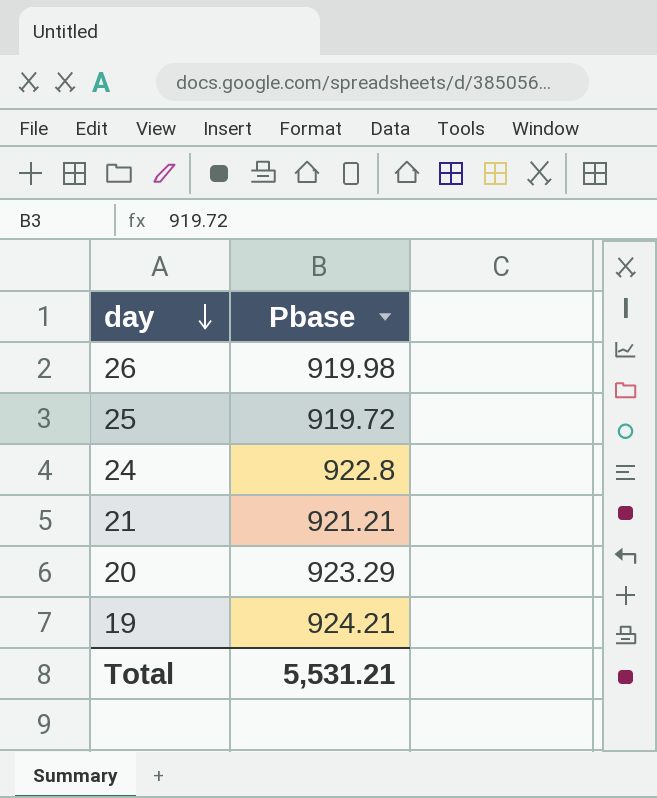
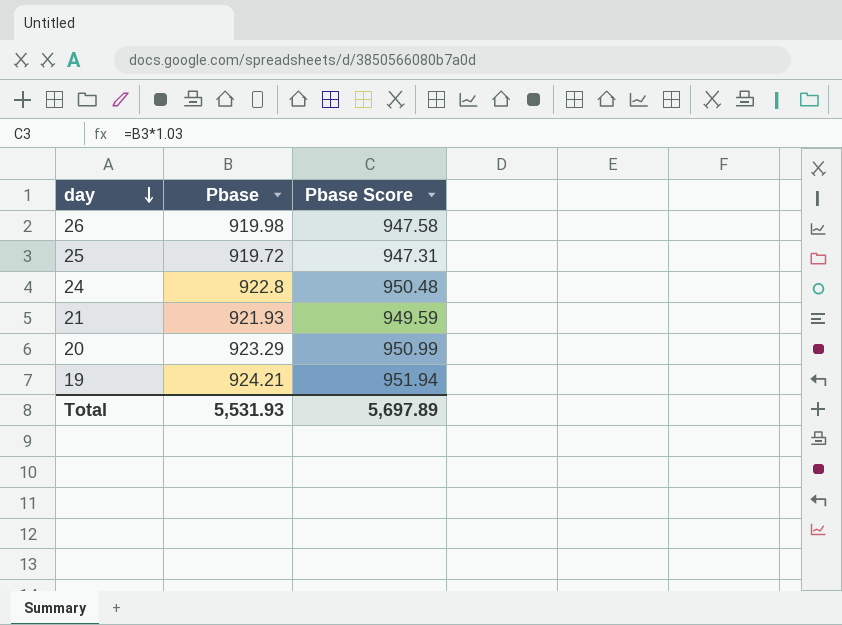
column Pbase Score | formula: none -> [Pbase] * 1.03
21 | Pbase: 921.21 -> 921.93
Total | Pbase: 5,531.21 -> 5,531.93

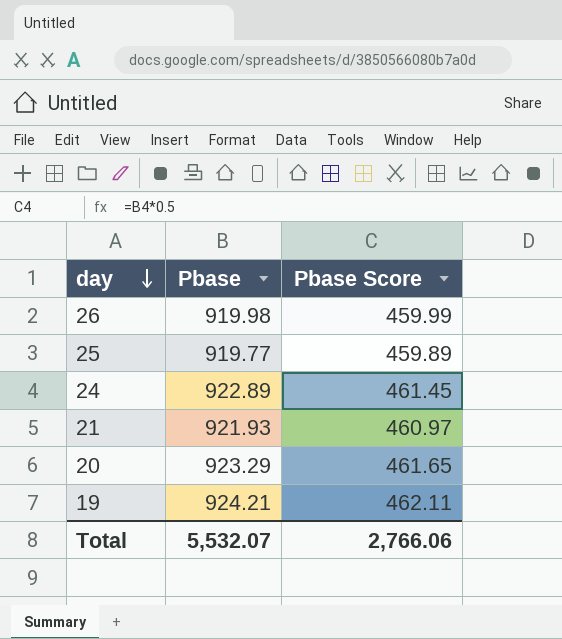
column Pbase Score | formula: [Pbase] * 1.03 -> [Pbase] * 0.5
25 | Pbase: 919.72 -> 919.77
24 | Pbase: 922.8 -> 922.89
Total | Pbase: 5,531.93 -> 5,532.07
Total | Pbase Score: 5,697.89 -> 2,766.06

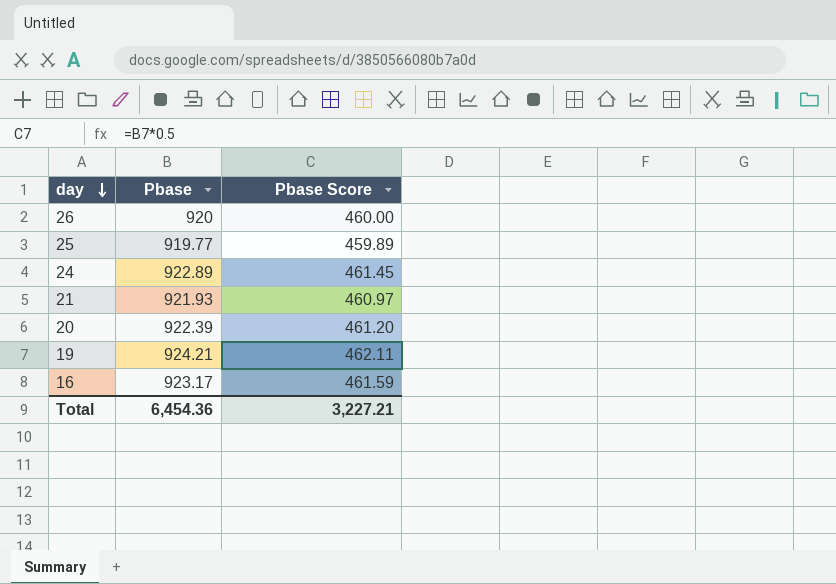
26 | Pbase: 919.98 -> 920
26 | Pbase Score: 459.99 -> 460.00
20 | Pbase: 923.29 -> 922.39
20 | Pbase Score: 461.65 -> 461.20
row 16: none -> 923.17 | 461.59
Total | Pbase: 5,532.07 -> 6,454.36
Total | Pbase Score: 2,766.06 -> 3,227.21

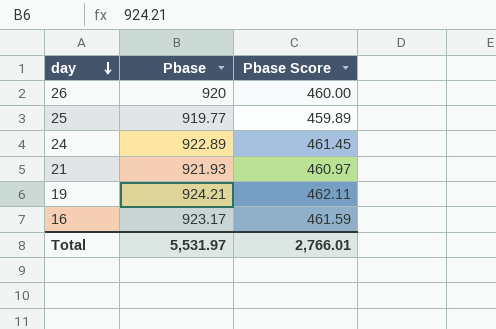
row 20: 922.39 | 461.20 -> none
Total | Pbase: 6,454.36 -> 5,531.97
Total | Pbase Score: 3,227.21 -> 2,766.01

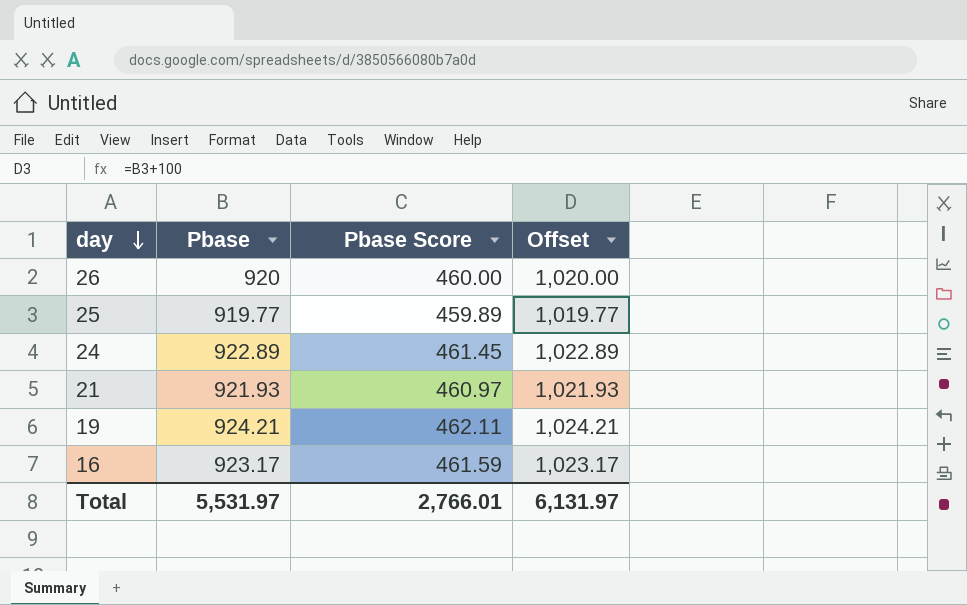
column Offset | formula: none -> [Pbase] + 100

